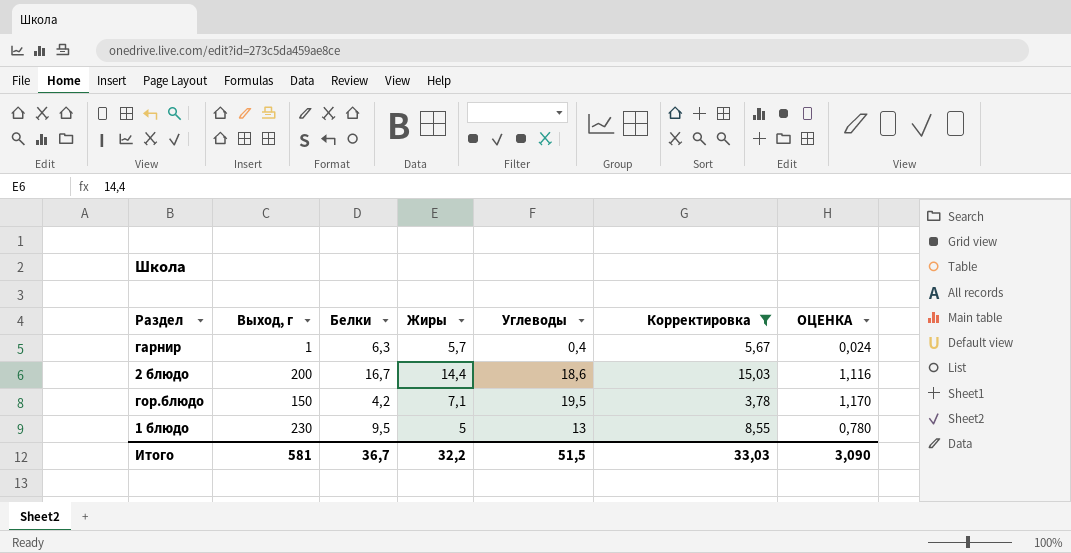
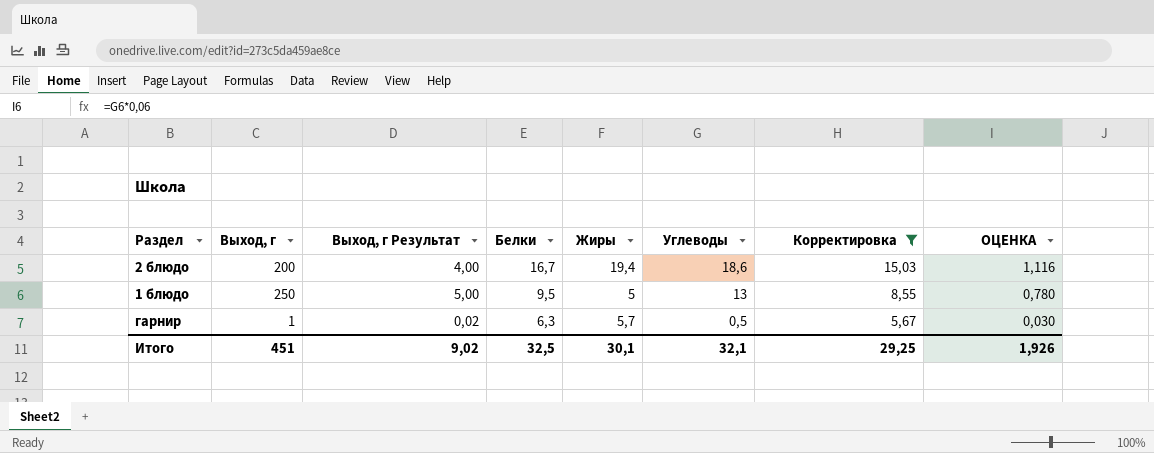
row order: none -> Белки descending
column Выход, г Результат | formula: none -> [Выход, г] * 0,02
row гор.блюдо: 150 | 4,2 | 7,1 | 19,5 | 3,78 | 1,170 -> none
2 блюдо | Жиры: 14,4 -> 19,4
1 блюдо | Выход, г: 230 -> 250
гарнир | Углеводы: 0,4 -> 0,5
гарнир | ОЦЕНКА: 0,024 -> 0,030
Итого | Выход, г: 581 -> 451
Итого | Белки: 36,7 -> 32,5
Итого | Жиры: 32,2 -> 30,1
Итого | Углеводы: 51,5 -> 32,1
Итого | Корректировка: 33,03 -> 29,25
Итого | ОЦЕНКА: 3,090 -> 1,926

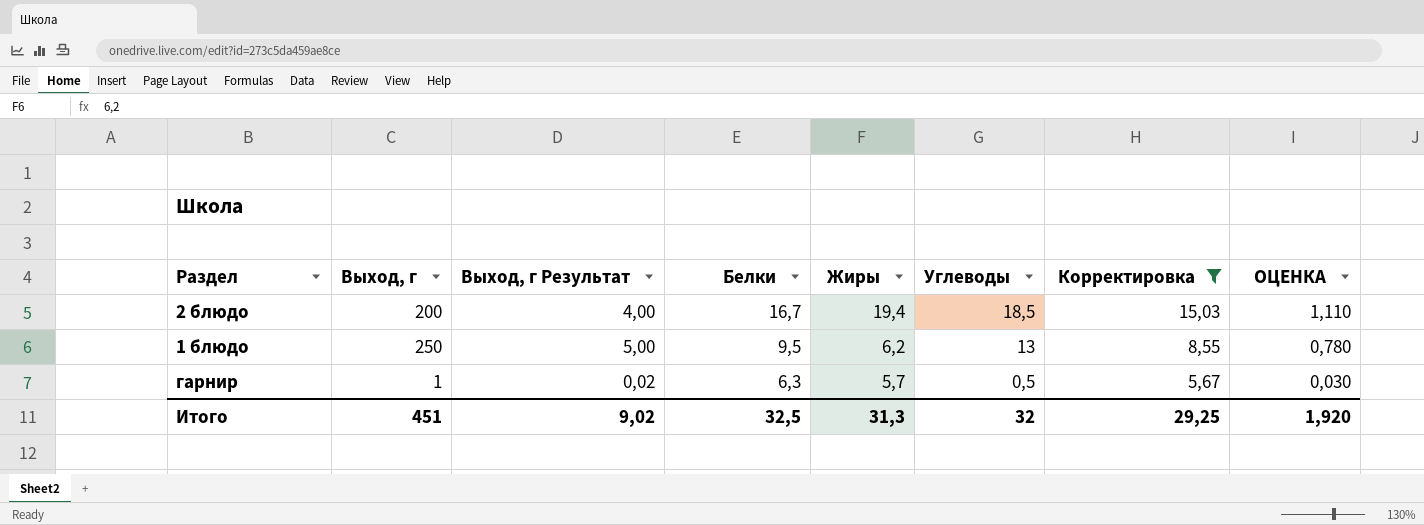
2 блюдо | Углеводы: 18,6 -> 18,5
2 блюдо | ОЦЕНКА: 1,116 -> 1,110
1 блюдо | Жиры: 5 -> 6,2
Итого | Жиры: 30,1 -> 31,3
Итого | Углеводы: 32,1 -> 32
Итого | ОЦЕНКА: 1,926 -> 1,920

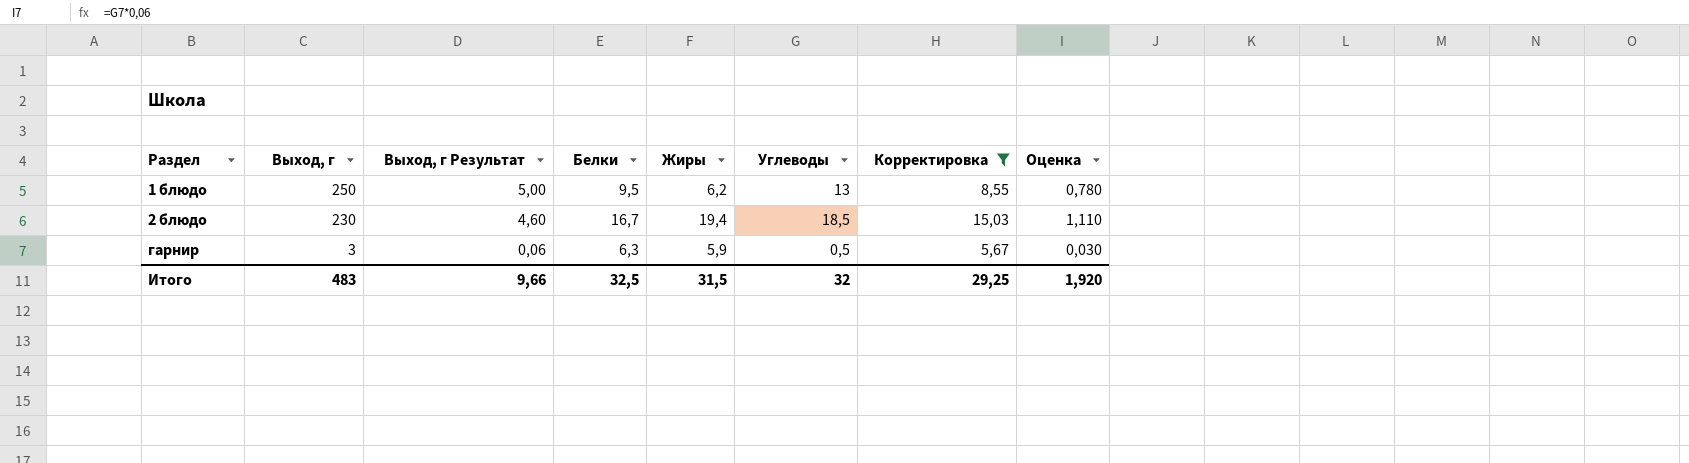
row order: Белки descending -> Раздел ascending
column name: ОЦЕНКА -> Оценка
2 блюдо | Выход, г: 200 -> 230
2 блюдо | Выход, г Результат: 4,00 -> 4,60
гарнир | Выход, г: 1 -> 3
гарнир | Выход, г Результат: 0,02 -> 0,06
гарнир | Жиры: 5,7 -> 5,9
Итого | Выход, г: 451 -> 483
Итого | Выход, г Результат: 9,02 -> 9,66
Итого | Жиры: 31,3 -> 31,5

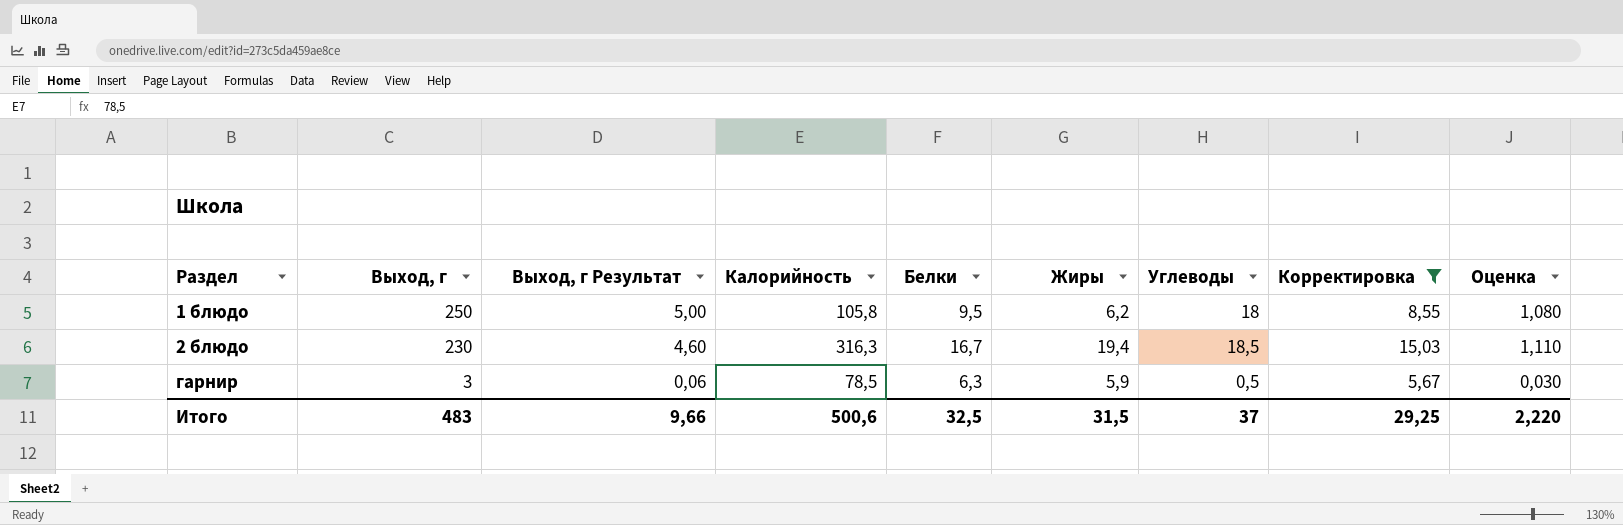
column Калорийность | position: none -> 4
1 блюдо | Углеводы: 13 -> 18
1 блюдо | Оценка: 0,780 -> 1,080
Итого | Углеводы: 32 -> 37
Итого | Оценка: 1,920 -> 2,220

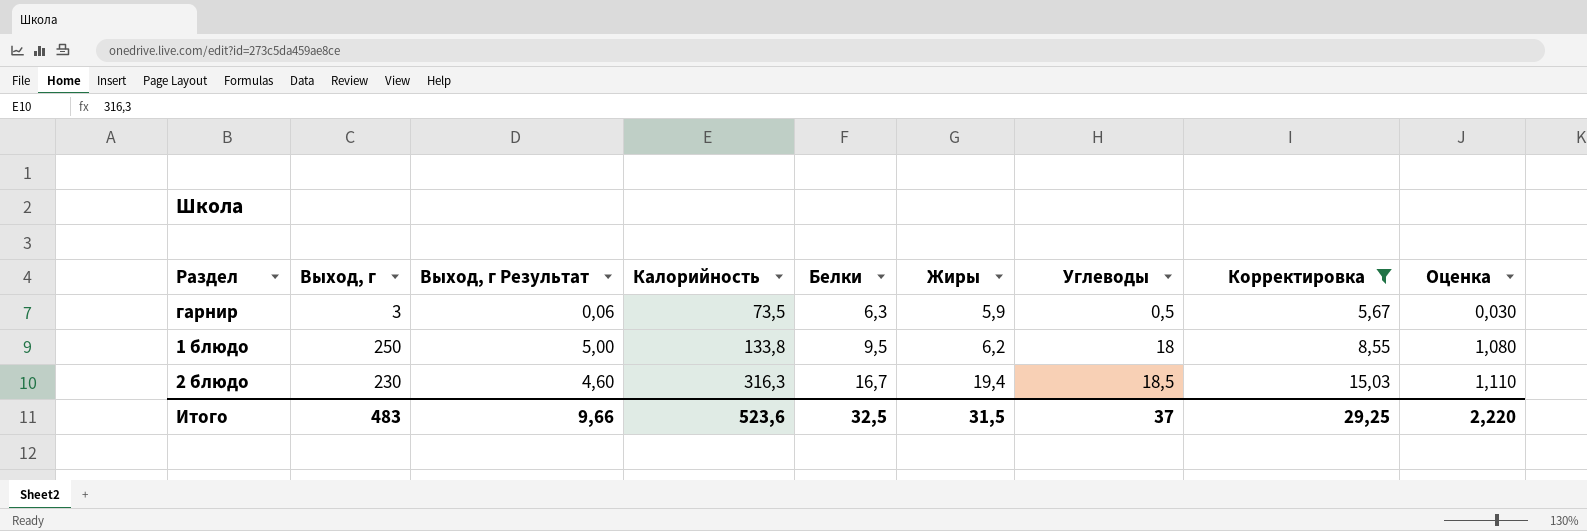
row order: Раздел ascending -> Калорийность ascending
гарнир | Калорийность: 78,5 -> 73,5
1 блюдо | Калорийность: 105,8 -> 133,8
Итого | Калорийность: 500,6 -> 523,6

